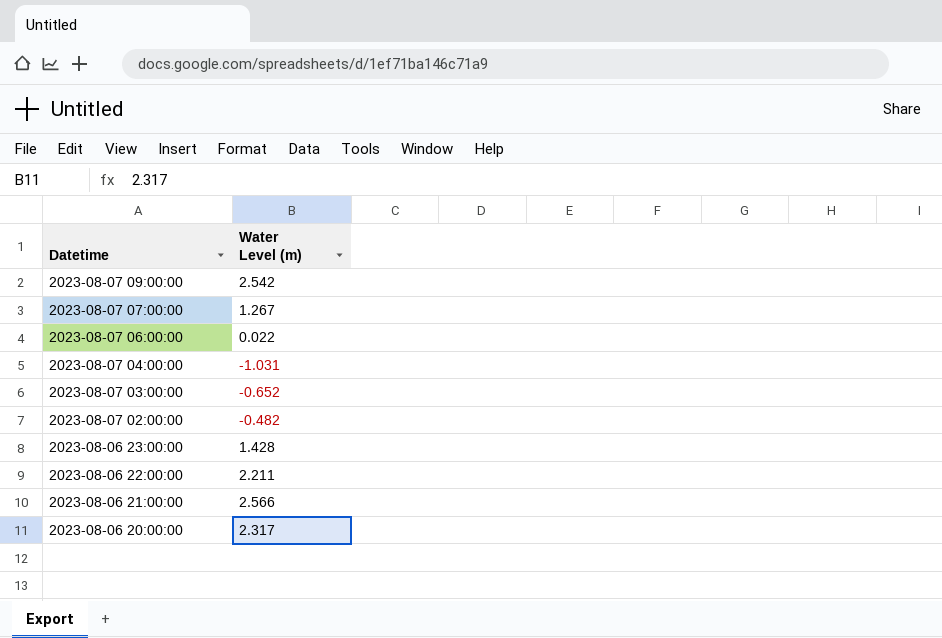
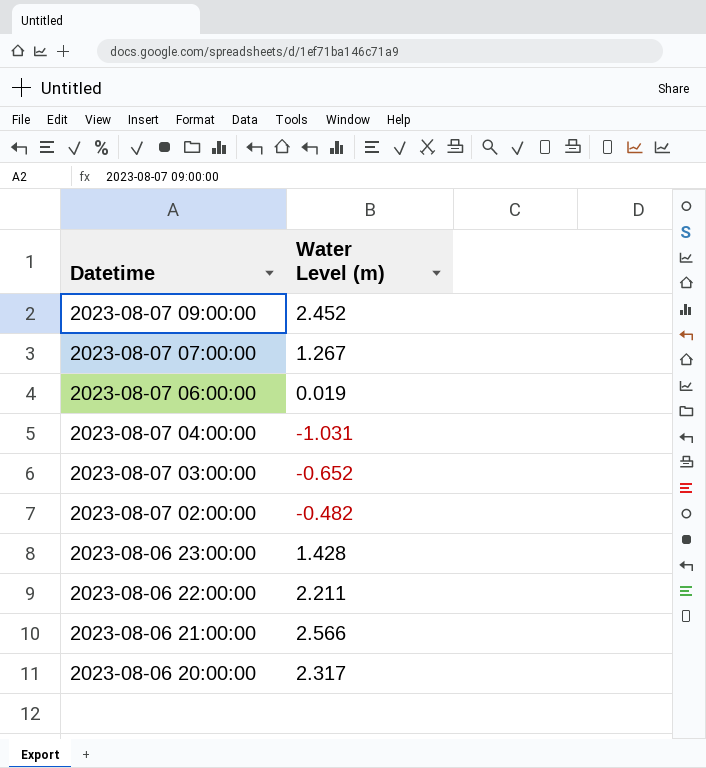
2023-08-07 09:00:00 | Water Level (m): 2.542 -> 2.452
2023-08-07 06:00:00 | Water Level (m): 0.022 -> 0.019

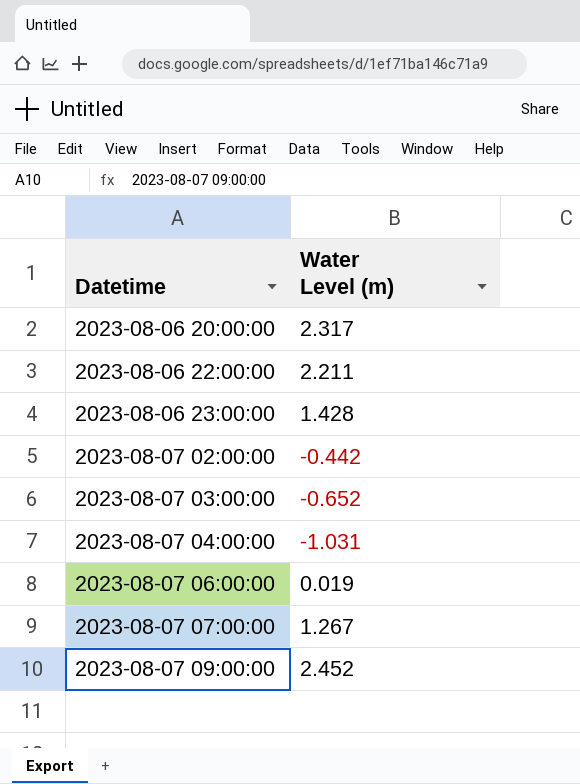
row order: Datetime descending -> Datetime ascending
row 2023-08-06 21:00:00: 2.566 -> none
2023-08-07 02:00:00 | Water Level (m): -0.482 -> -0.442

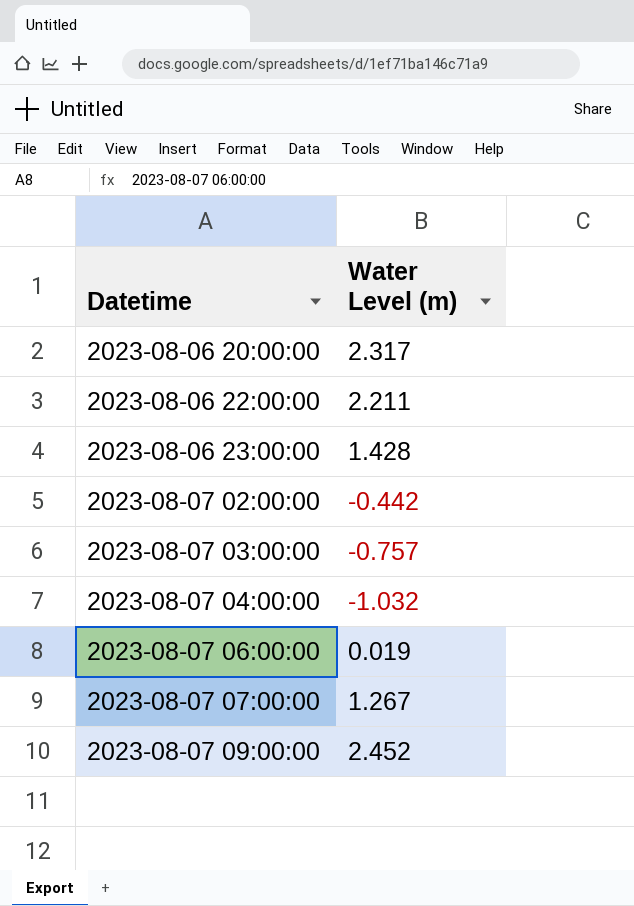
2023-08-07 03:00:00 | Water Level (m): -0.652 -> -0.757
2023-08-07 04:00:00 | Water Level (m): -1.031 -> -1.032

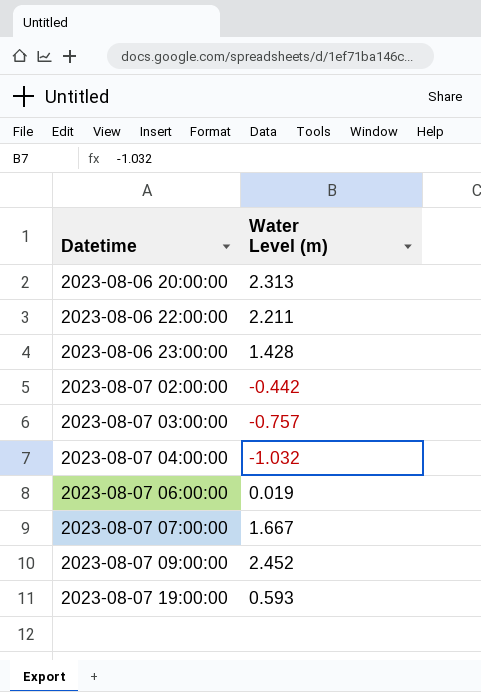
2023-08-06 20:00:00 | Water Level (m): 2.317 -> 2.313
2023-08-07 07:00:00 | Water Level (m): 1.267 -> 1.667
row 2023-08-07 19:00:00: none -> 0.593

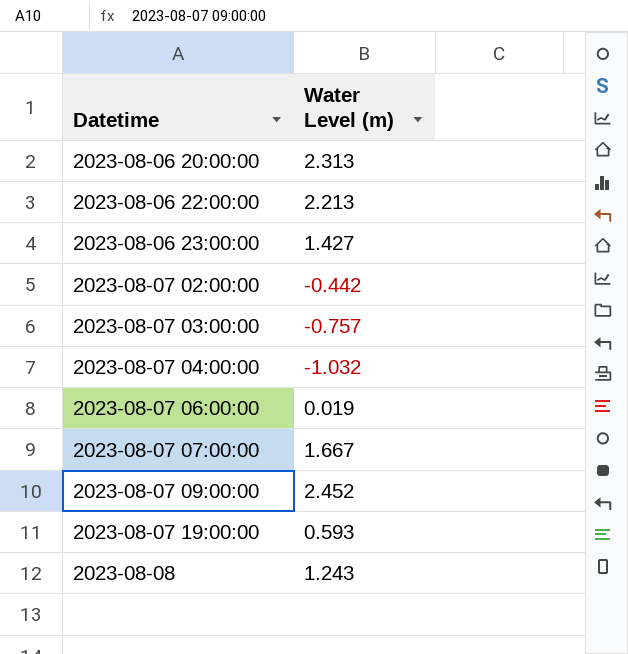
2023-08-06 22:00:00 | Water Level (m): 2.211 -> 2.213
2023-08-06 23:00:00 | Water Level (m): 1.428 -> 1.427
row 2023-08-08: none -> 1.243

